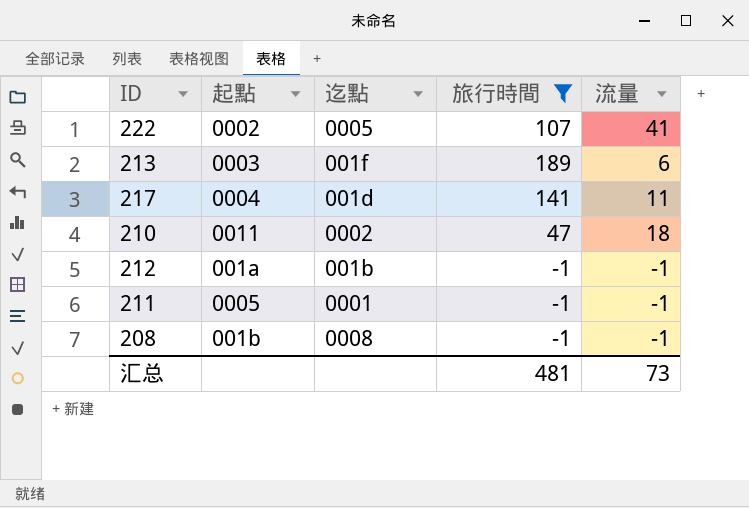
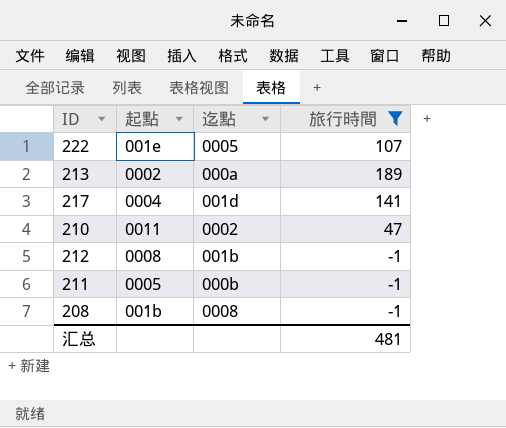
column 流量 | position: 5 -> none
222 | 起點: 0002 -> 001e
213 | 起點: 0003 -> 0002
213 | 迄點: 001f -> 000a
212 | 起點: 001a -> 0008
211 | 迄點: 0001 -> 000b

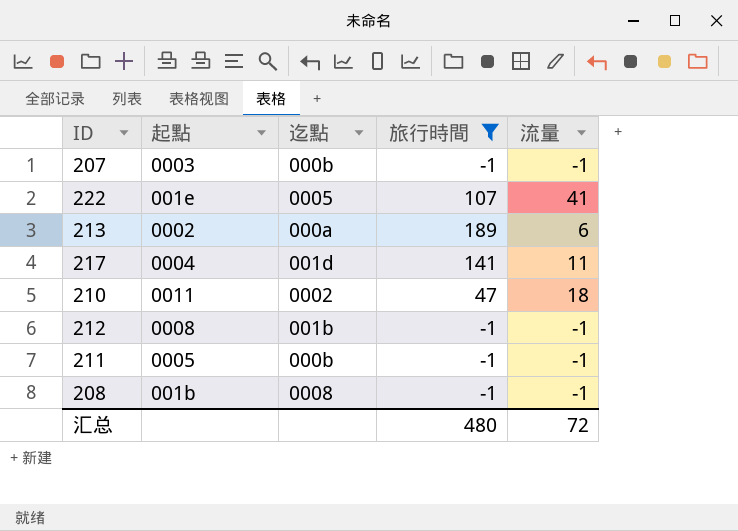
column 流量 | position: none -> 5
row 207: none -> 0003 | 000b | -1 | -1
汇总 | 旅行時間: 481 -> 480

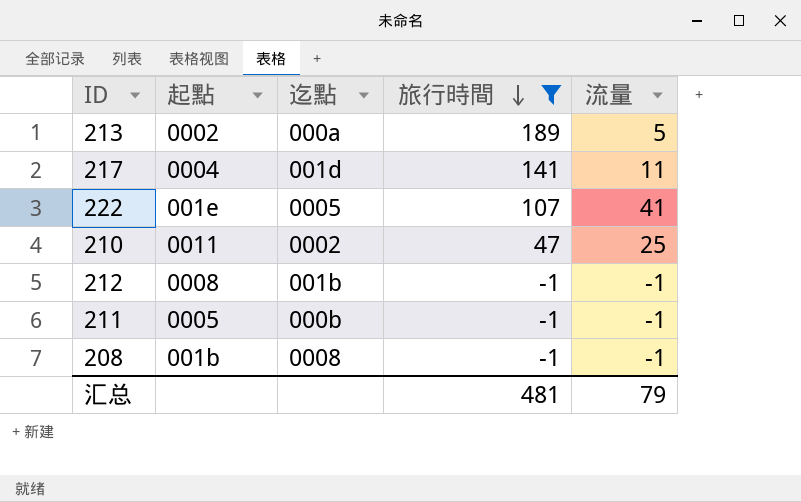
row order: none -> 旅行時間 descending
row 207: 0003 | 000b | -1 | -1 -> none
213 | 流量: 6 -> 5
210 | 流量: 18 -> 25
汇总 | 旅行時間: 480 -> 481
汇总 | 流量: 72 -> 79

